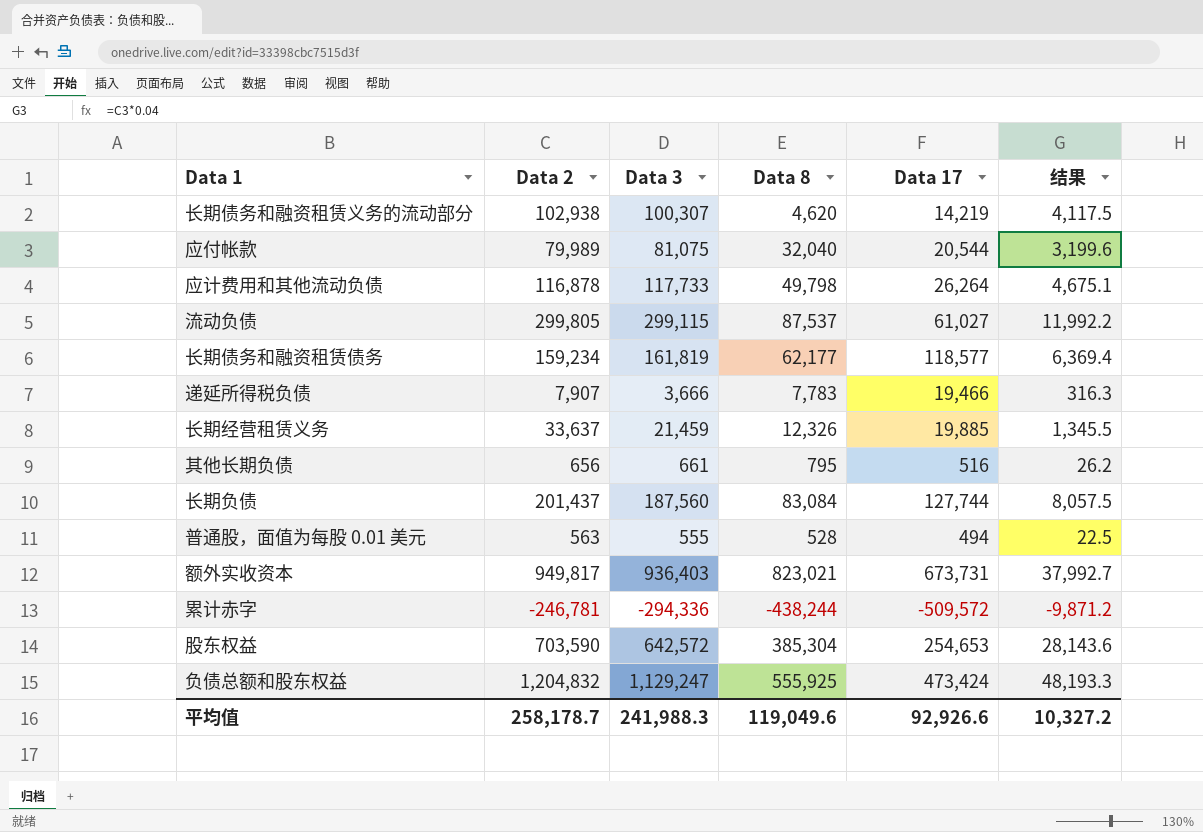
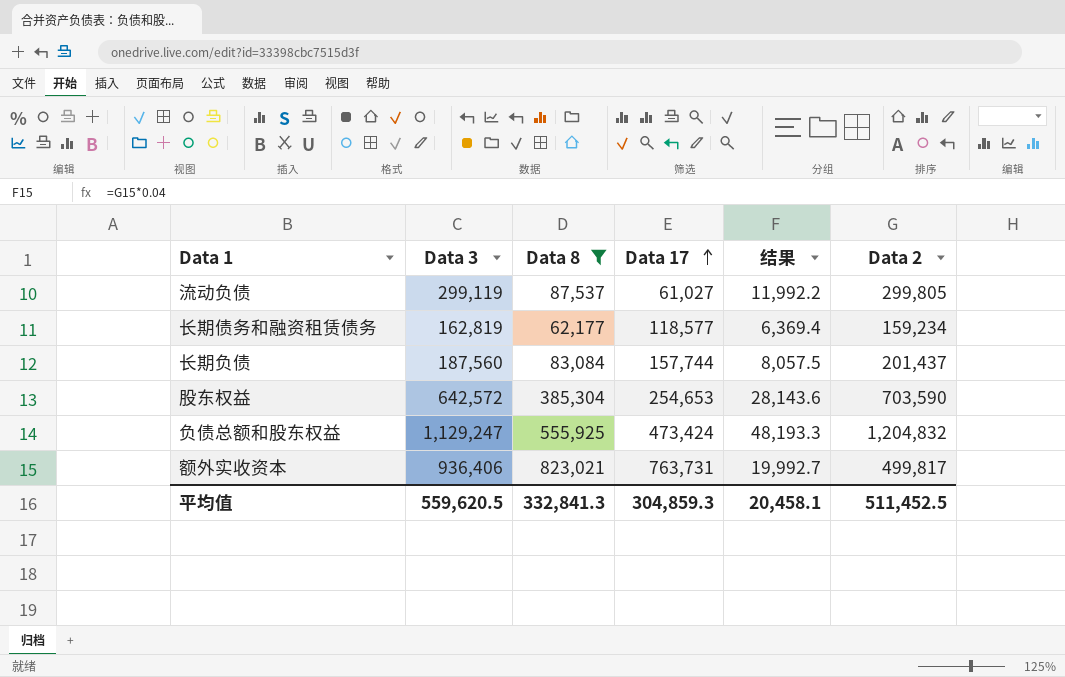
filter: none -> Data 8 >= 62,177
row order: none -> Data 17 ascending
column Data 2 | position: 2 -> 6
流动负债 | Data 3: 299,115 -> 299,119
长期债务和融资租赁债务 | Data 3: 161,819 -> 162,819
长期负债 | Data 17: 127,744 -> 157,744
额外实收资本 | Data 3: 936,403 -> 936,406
额外实收资本 | Data 17: 673,731 -> 763,731
额外实收资本 | 结果: 37,992.7 -> 19,992.7
额外实收资本 | Data 2: 949,817 -> 499,817
平均值 | Data 3: 241,988.3 -> 559,620.5
平均值 | Data 8: 119,049.6 -> 332,841.3
平均值 | Data 17: 92,926.6 -> 304,859.3
平均值 | 结果: 10,327.2 -> 20,458.1
平均值 | Data 2: 258,178.7 -> 511,452.5

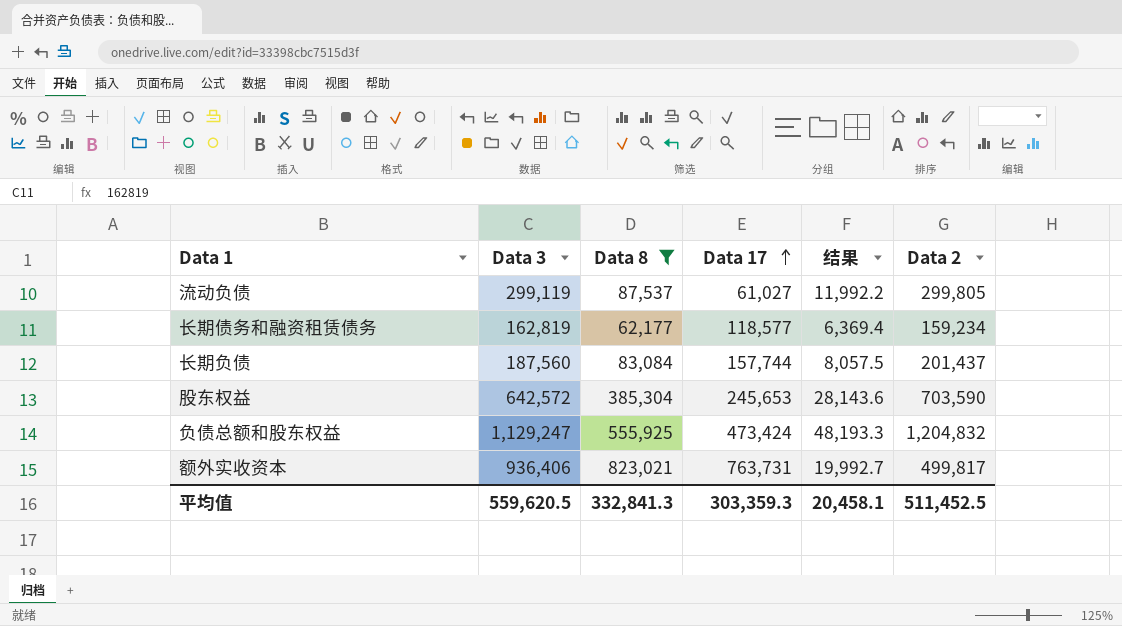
股东权益 | Data 17: 254,653 -> 245,653
平均值 | Data 17: 304,859.3 -> 303,359.3

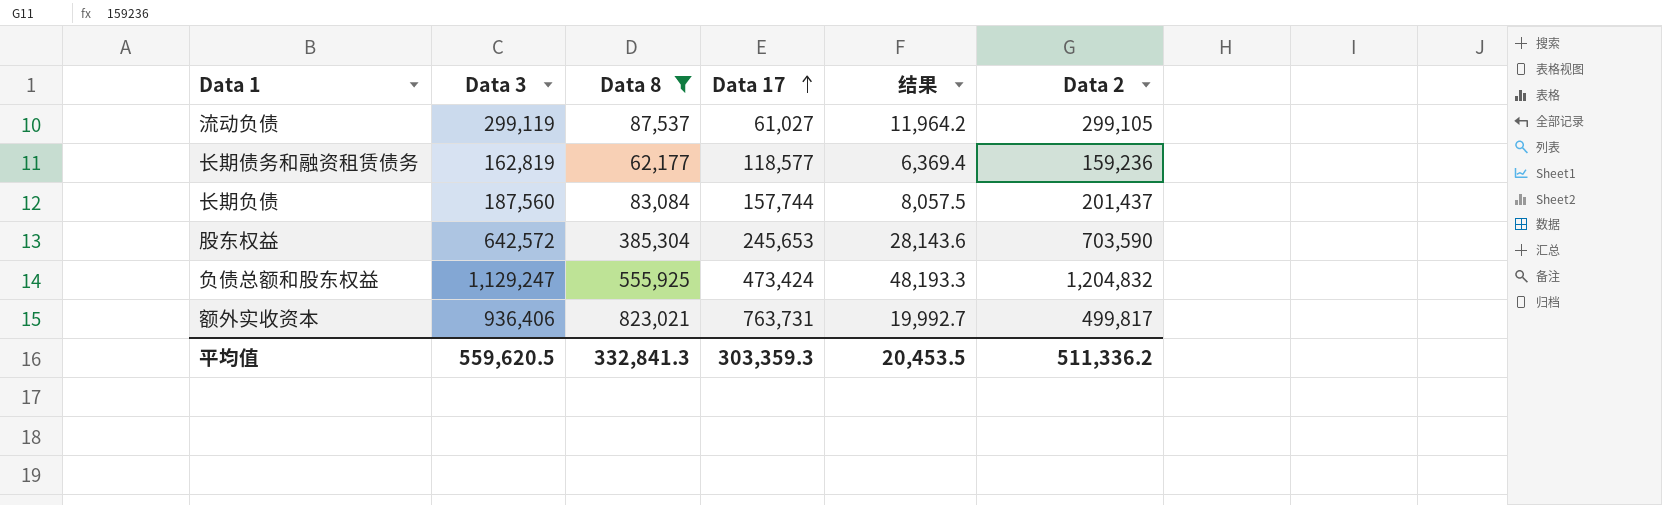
流动负债 | 结果: 11,992.2 -> 11,964.2
流动负债 | Data 2: 299,805 -> 299,105
长期债务和融资租赁债务 | Data 2: 159,234 -> 159,236
平均值 | 结果: 20,458.1 -> 20,453.5
平均值 | Data 2: 511,452.5 -> 511,336.2

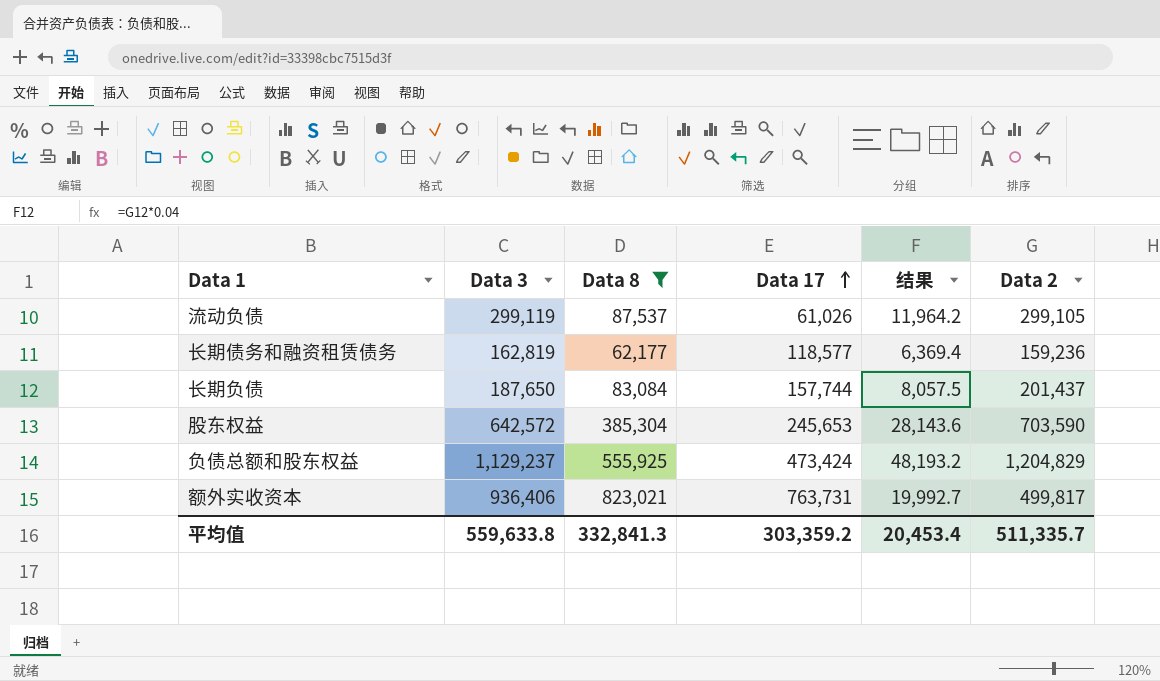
流动负债 | Data 17: 61,027 -> 61,026
长期负债 | Data 3: 187,560 -> 187,650
负债总额和股东权益 | Data 3: 1,129,247 -> 1,129,237
负债总额和股东权益 | 结果: 48,193.3 -> 48,193.2
负债总额和股东权益 | Data 2: 1,204,832 -> 1,204,829
平均值 | Data 3: 559,620.5 -> 559,633.8
平均值 | Data 17: 303,359.3 -> 303,359.2
平均值 | 结果: 20,453.5 -> 20,453.4
平均值 | Data 2: 511,336.2 -> 511,335.7

